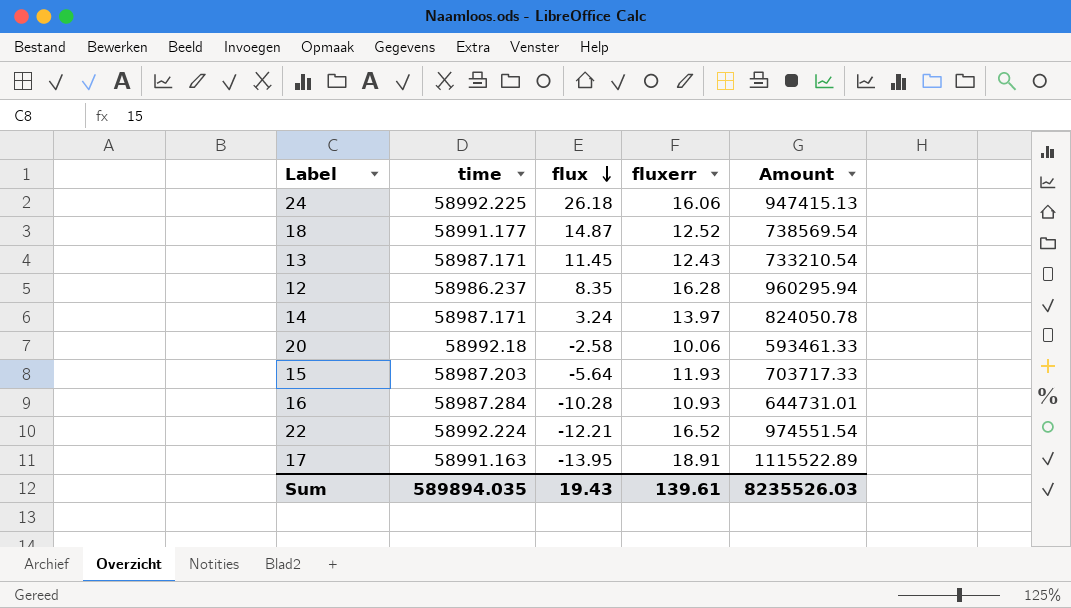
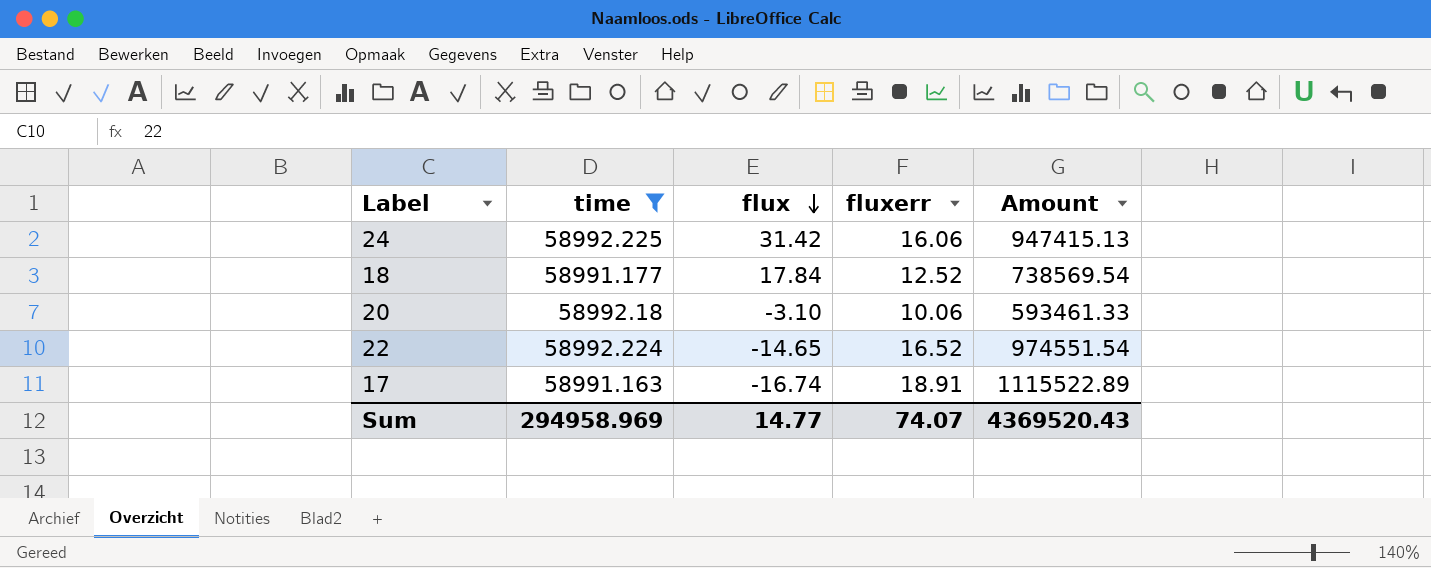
filter: none -> time >= 58991.163
24 | flux: 26.18 -> 31.42
18 | flux: 14.87 -> 17.84
20 | flux: -2.58 -> -3.10
22 | flux: -12.21 -> -14.65
17 | flux: -13.95 -> -16.74
Sum | time: 589894.035 -> 294958.969
Sum | flux: 19.43 -> 14.77
Sum | fluxerr: 139.61 -> 74.07
Sum | Amount: 8235526.03 -> 4369520.43

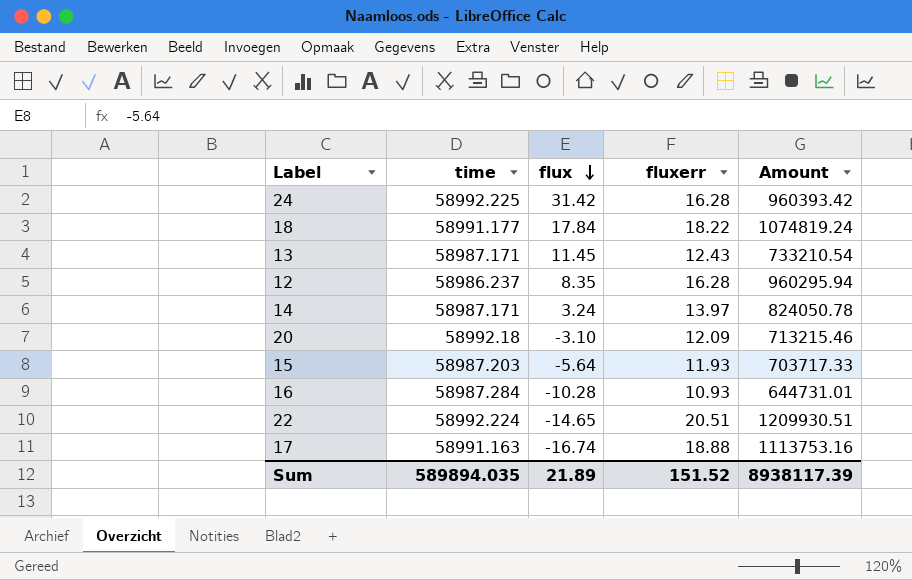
filter: time >= 58991.163 -> none
24 | fluxerr: 16.06 -> 16.28
24 | Amount: 947415.13 -> 960393.42
18 | fluxerr: 12.52 -> 18.22
18 | Amount: 738569.54 -> 1074819.24
20 | fluxerr: 10.06 -> 12.09
20 | Amount: 593461.33 -> 713215.46
22 | fluxerr: 16.52 -> 20.51
22 | Amount: 974551.54 -> 1209930.51
17 | fluxerr: 18.91 -> 18.88
17 | Amount: 1115522.89 -> 1113753.16
Sum | time: 294958.969 -> 589894.035
Sum | flux: 14.77 -> 21.89
Sum | fluxerr: 74.07 -> 151.52
Sum | Amount: 4369520.43 -> 8938117.39

